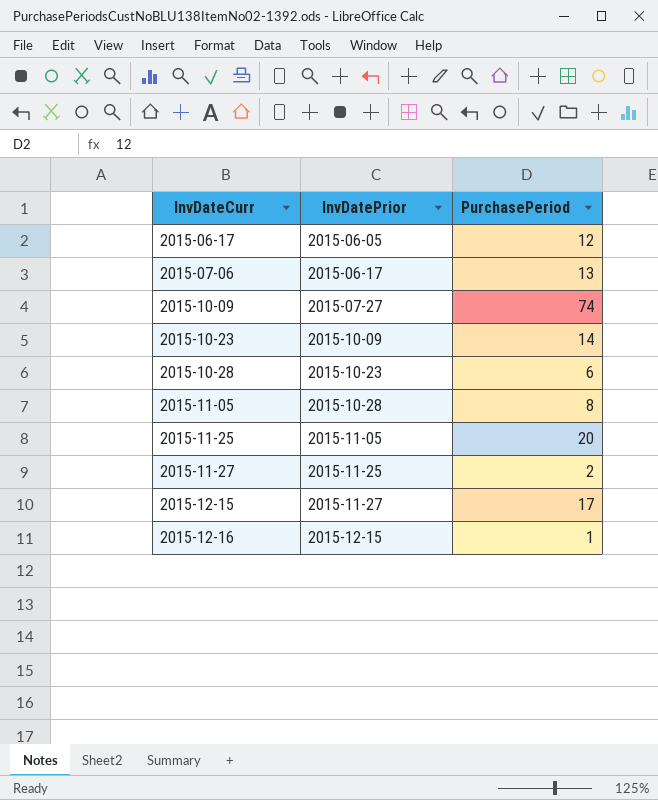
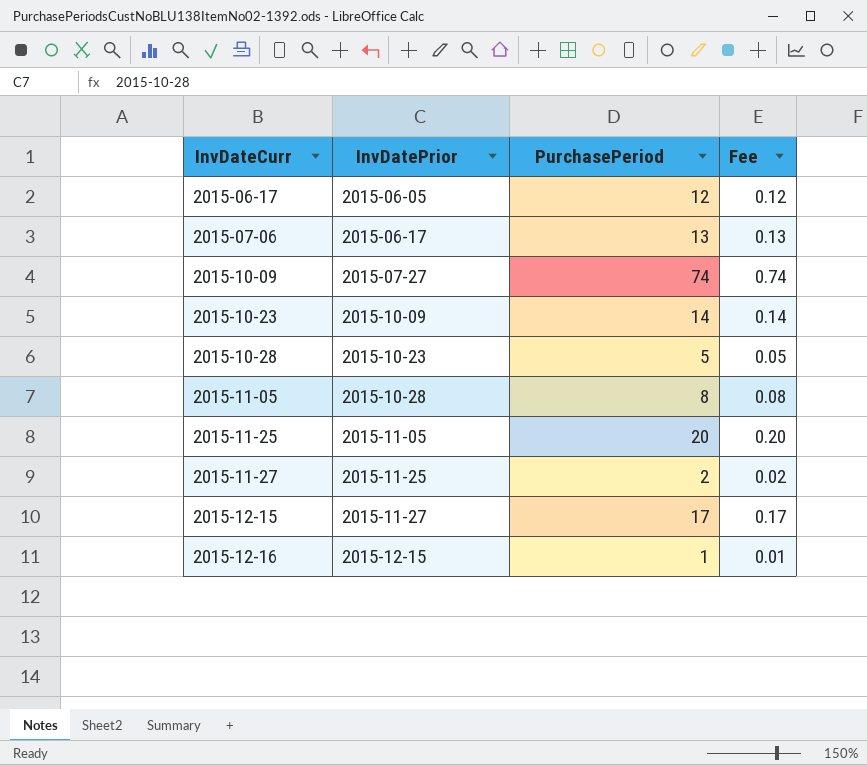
column Fee | formula: none -> [PurchasePeriod] * 0.01
2015-10-28 | PurchasePeriod: 6 -> 5

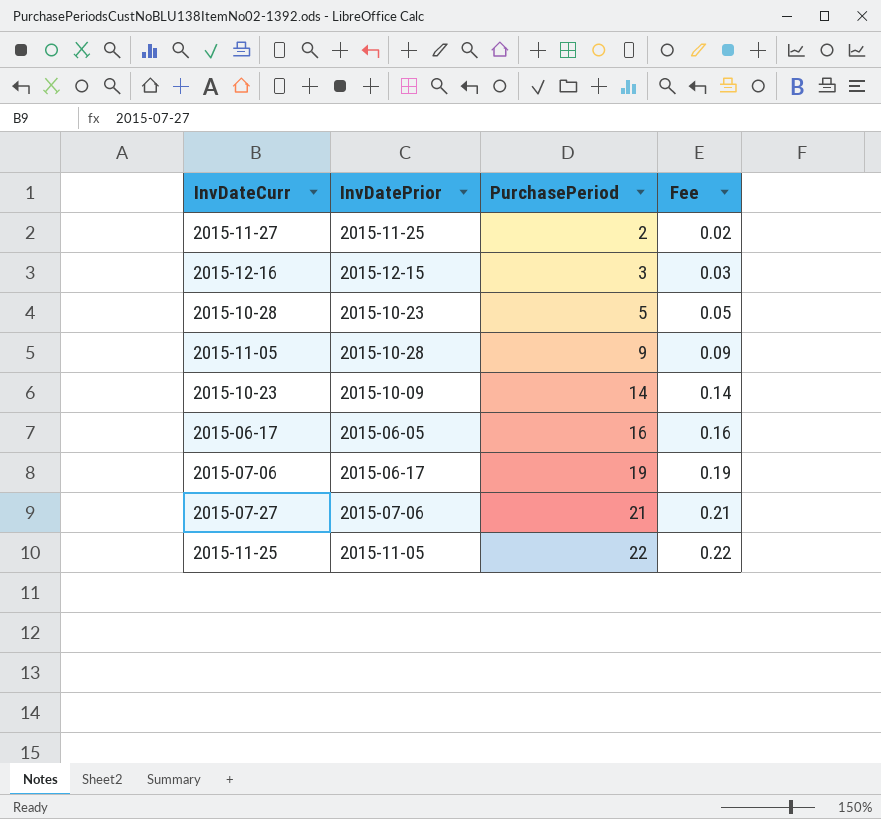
row order: InvDateCurr ascending -> PurchasePeriod ascending
row 2015-10-09: 2015-07-27 | 74 | 0.74 -> none
row 2015-12-15: 2015-11-27 | 17 | 0.17 -> none
2015-12-16 | PurchasePeriod: 1 -> 3
2015-12-16 | Fee: 0.01 -> 0.03
2015-11-05 | PurchasePeriod: 8 -> 9
2015-11-05 | Fee: 0.08 -> 0.09
2015-06-17 | PurchasePeriod: 12 -> 16
2015-06-17 | Fee: 0.12 -> 0.16
2015-07-06 | PurchasePeriod: 13 -> 19
2015-07-06 | Fee: 0.13 -> 0.19
row 2015-07-27: none -> 2015-07-06 | 21 | 0.21
2015-11-25 | PurchasePeriod: 20 -> 22
2015-11-25 | Fee: 0.20 -> 0.22

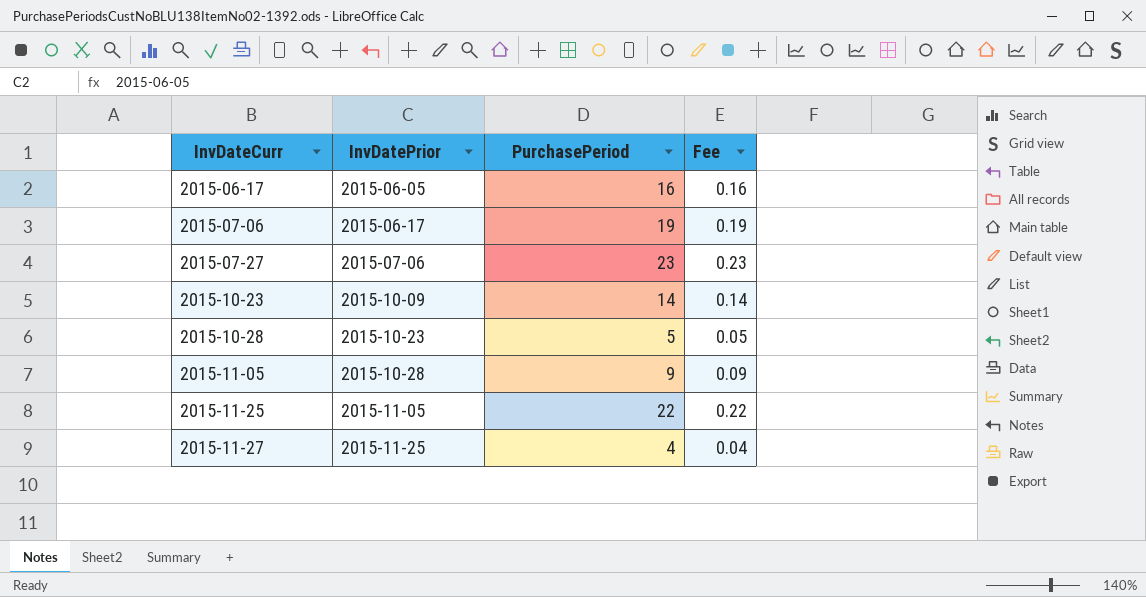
row order: PurchasePeriod ascending -> InvDateCurr ascending
row 2015-12-16: 2015-12-15 | 3 | 0.03 -> none
2015-07-27 | PurchasePeriod: 21 -> 23
2015-07-27 | Fee: 0.21 -> 0.23
2015-11-27 | PurchasePeriod: 2 -> 4
2015-11-27 | Fee: 0.02 -> 0.04

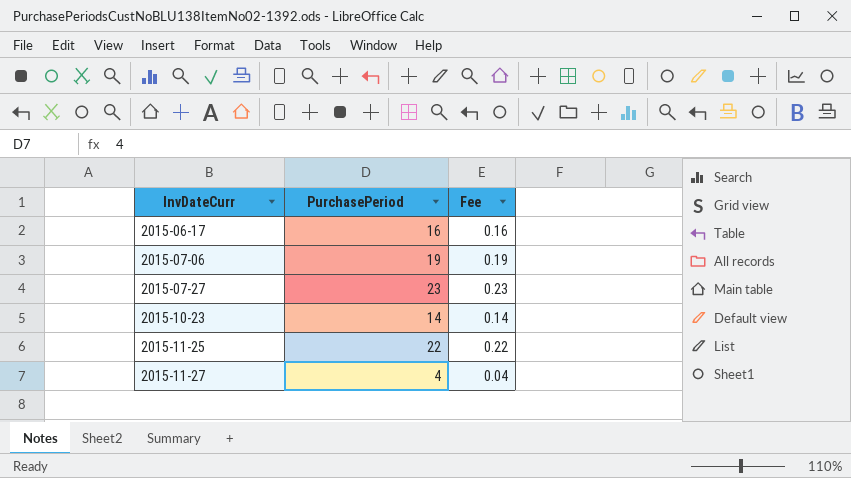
column InvDatePrior | position: 2 -> none
row 2015-10-28: 2015-10-23 | 5 | 0.05 -> none
row 2015-11-05: 2015-10-28 | 9 | 0.09 -> none

